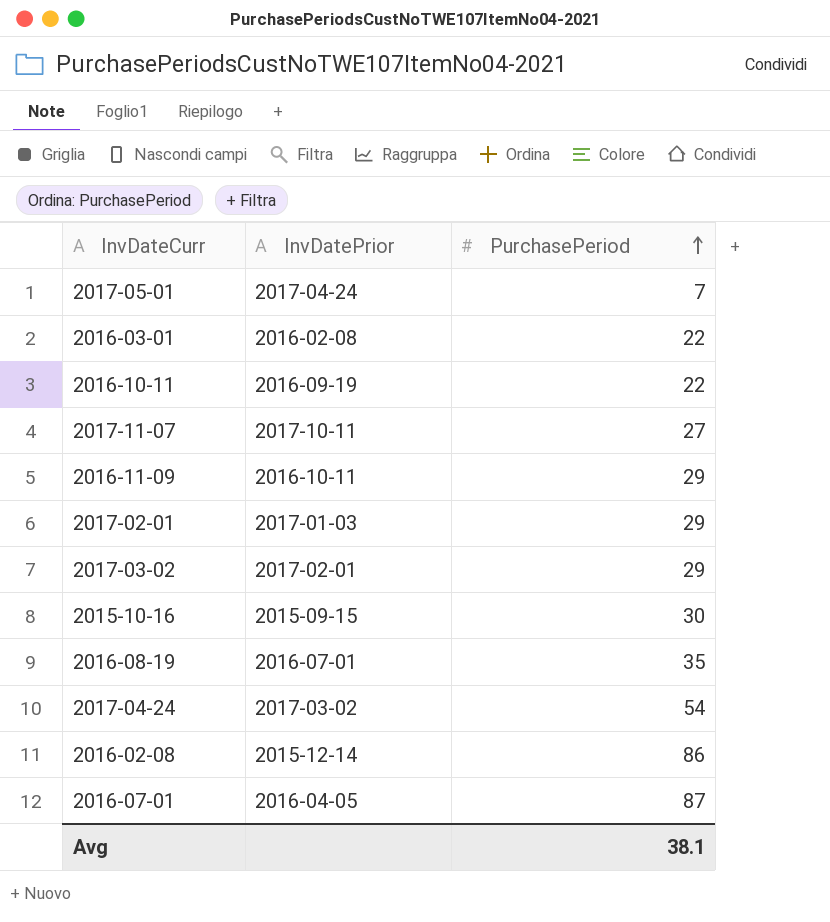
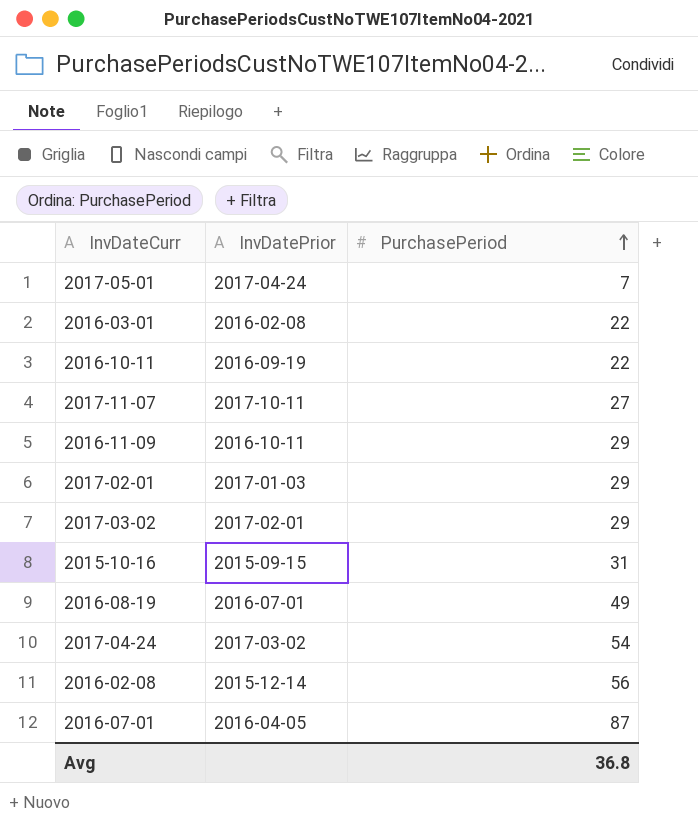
2015-10-16 | PurchasePeriod: 30 -> 31
2016-08-19 | PurchasePeriod: 35 -> 49
2016-02-08 | PurchasePeriod: 86 -> 56
Avg | PurchasePeriod: 38.1 -> 36.8

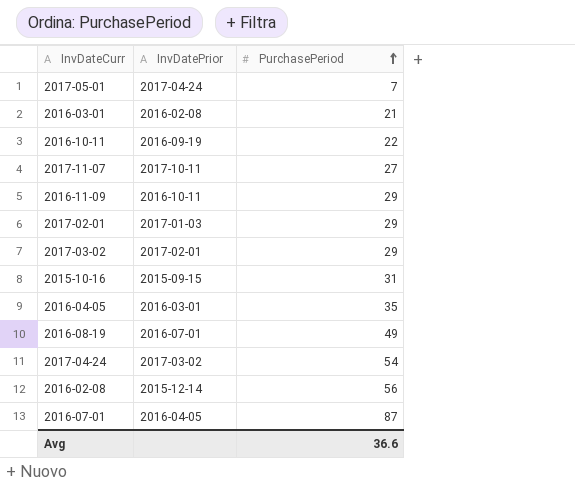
2016-03-01 | PurchasePeriod: 22 -> 21
row 2016-04-05: none -> 2016-03-01 | 35
Avg | PurchasePeriod: 36.8 -> 36.6

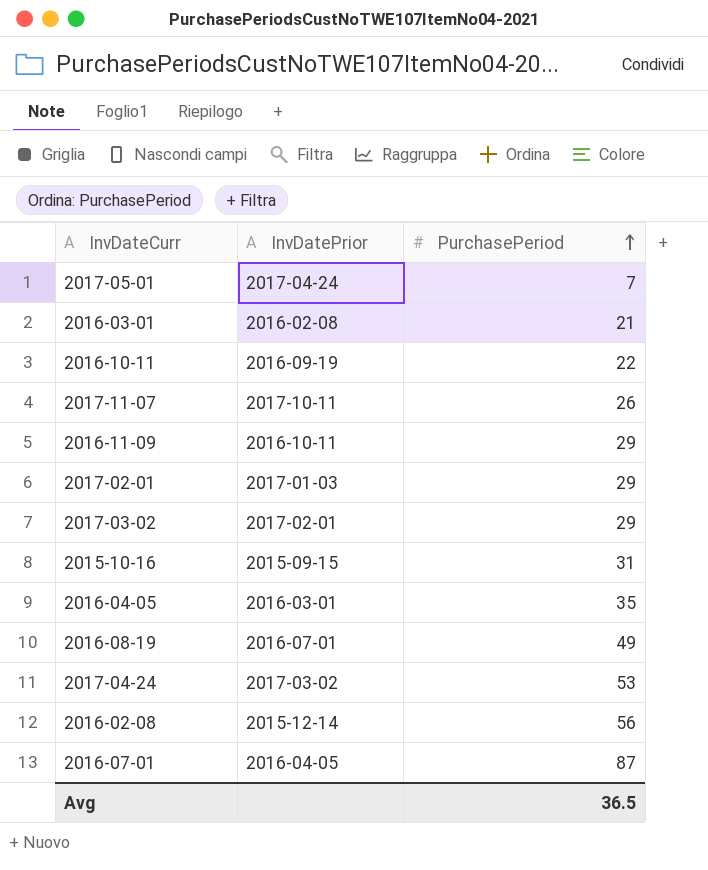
2017-11-07 | PurchasePeriod: 27 -> 26
2017-04-24 | PurchasePeriod: 54 -> 53
Avg | PurchasePeriod: 36.6 -> 36.5

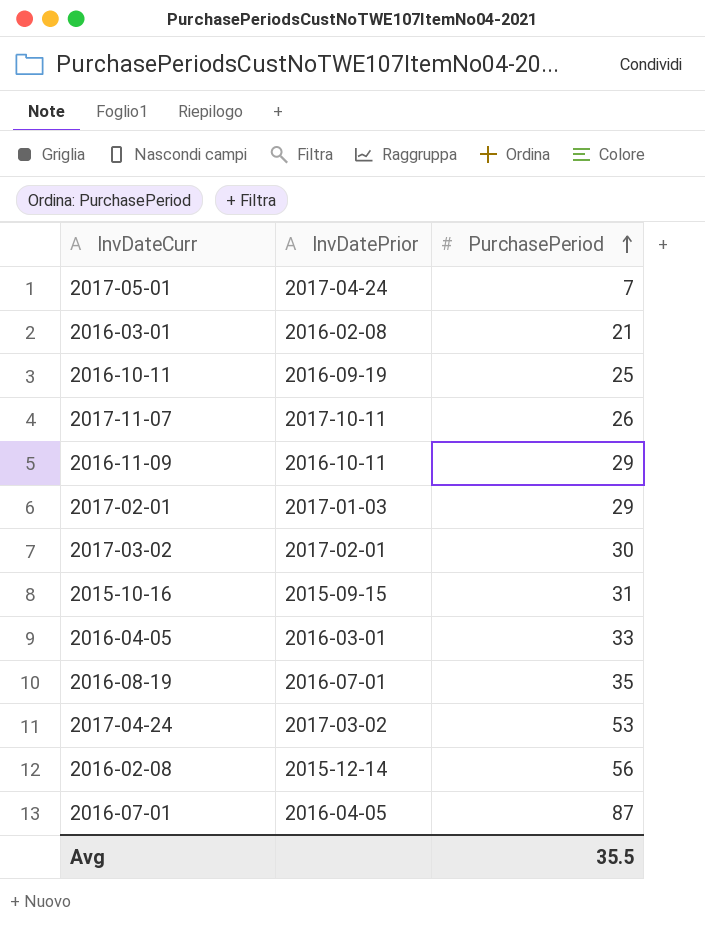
2016-10-11 | PurchasePeriod: 22 -> 25
2017-03-02 | PurchasePeriod: 29 -> 30
2016-04-05 | PurchasePeriod: 35 -> 33
2016-08-19 | PurchasePeriod: 49 -> 35
Avg | PurchasePeriod: 36.5 -> 35.5

